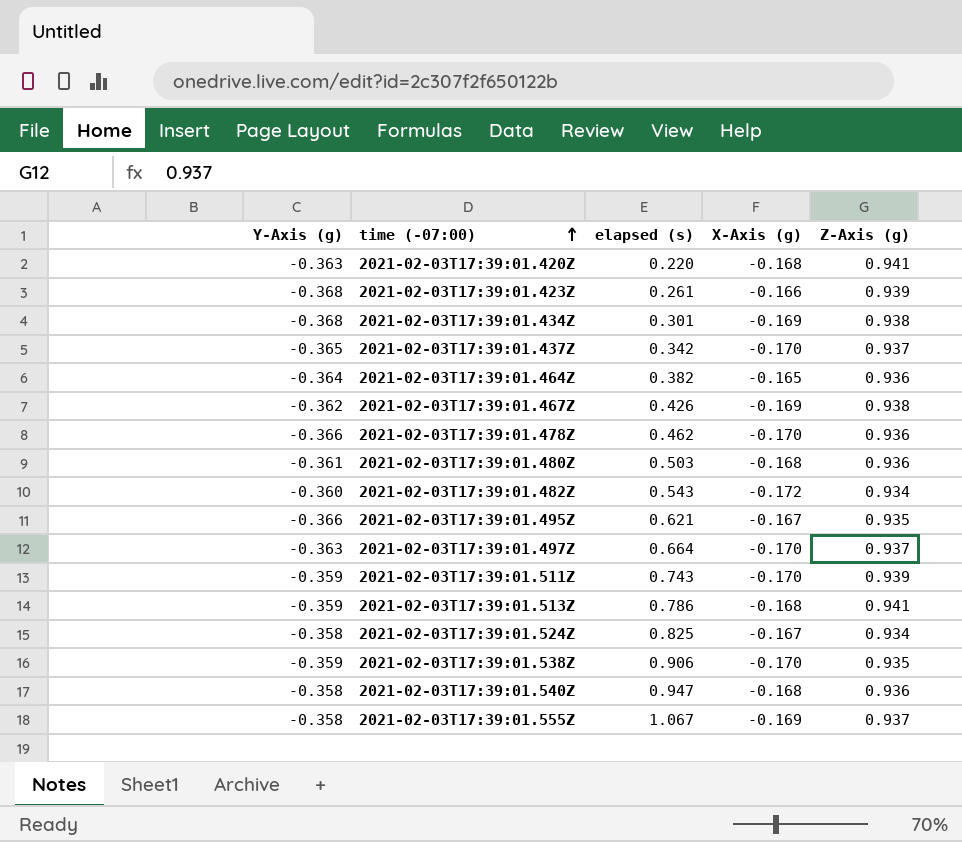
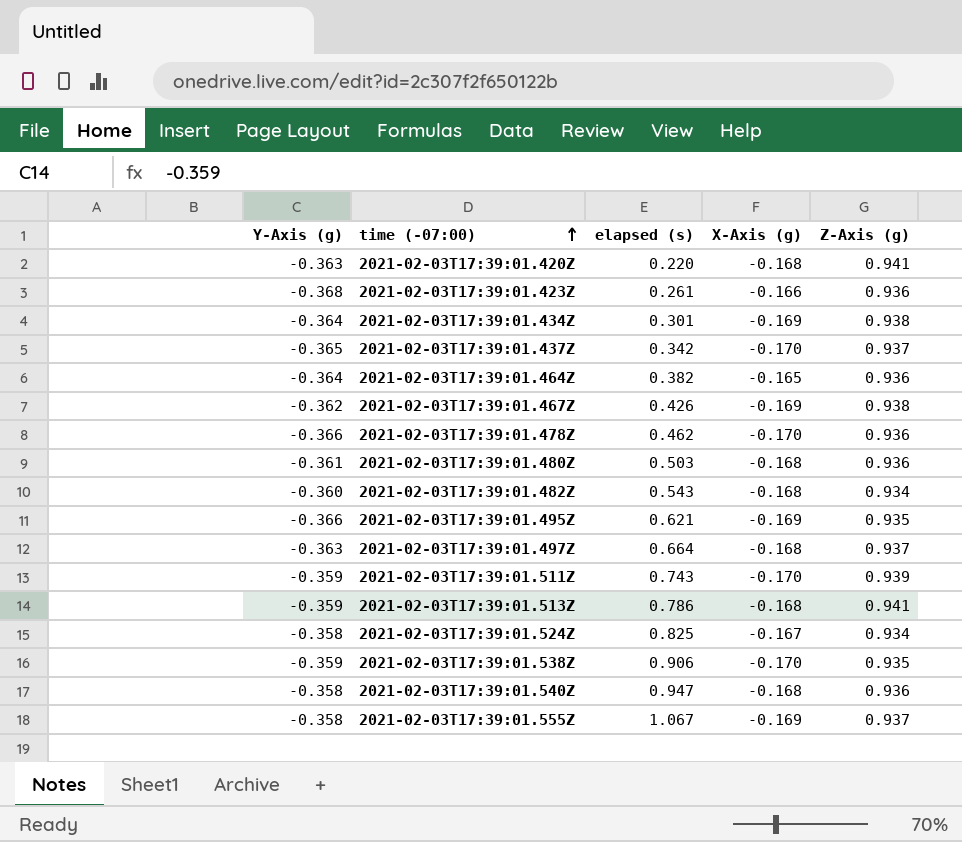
2021-02-03T17:39:01.423Z | Z-Axis (g): 0.939 -> 0.936
2021-02-03T17:39:01.434Z | Y-Axis (g): -0.368 -> -0.364
2021-02-03T17:39:01.482Z | X-Axis (g): -0.172 -> -0.168
2021-02-03T17:39:01.495Z | X-Axis (g): -0.167 -> -0.169
2021-02-03T17:39:01.497Z | X-Axis (g): -0.170 -> -0.168

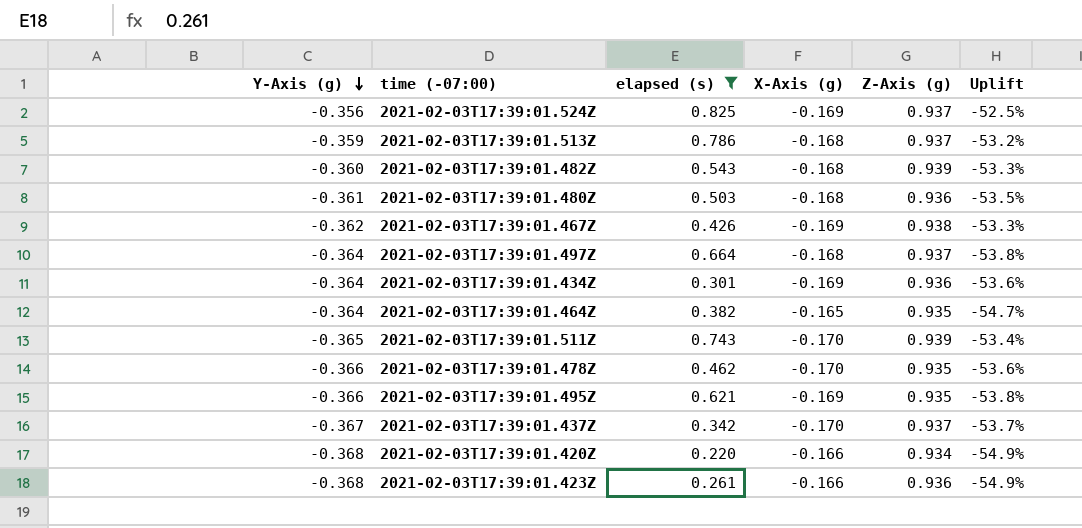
filter: none -> elapsed (s) <= 0.825
row order: time (-07:00) ascending -> Y-Axis (g) descending
column Uplift | formula: none -> ([X-Axis (g)] - [Y-Axis (g)]) / [Y-Axis (g)]
2021-02-03T17:39:01.524Z | Y-Axis (g): -0.358 -> -0.356
2021-02-03T17:39:01.524Z | X-Axis (g): -0.167 -> -0.169
2021-02-03T17:39:01.524Z | Z-Axis (g): 0.934 -> 0.937
2021-02-03T17:39:01.513Z | Z-Axis (g): 0.941 -> 0.937
2021-02-03T17:39:01.482Z | Z-Axis (g): 0.934 -> 0.939
2021-02-03T17:39:01.497Z | Y-Axis (g): -0.363 -> -0.364
2021-02-03T17:39:01.434Z | Z-Axis (g): 0.938 -> 0.936
2021-02-03T17:39:01.464Z | Z-Axis (g): 0.936 -> 0.935
2021-02-03T17:39:01.511Z | Y-Axis (g): -0.359 -> -0.365
2021-02-03T17:39:01.478Z | Z-Axis (g): 0.936 -> 0.935
2021-02-03T17:39:01.437Z | Y-Axis (g): -0.365 -> -0.367
2021-02-03T17:39:01.420Z | Y-Axis (g): -0.363 -> -0.368
2021-02-03T17:39:01.420Z | X-Axis (g): -0.168 -> -0.166
2021-02-03T17:39:01.420Z | Z-Axis (g): 0.941 -> 0.934

